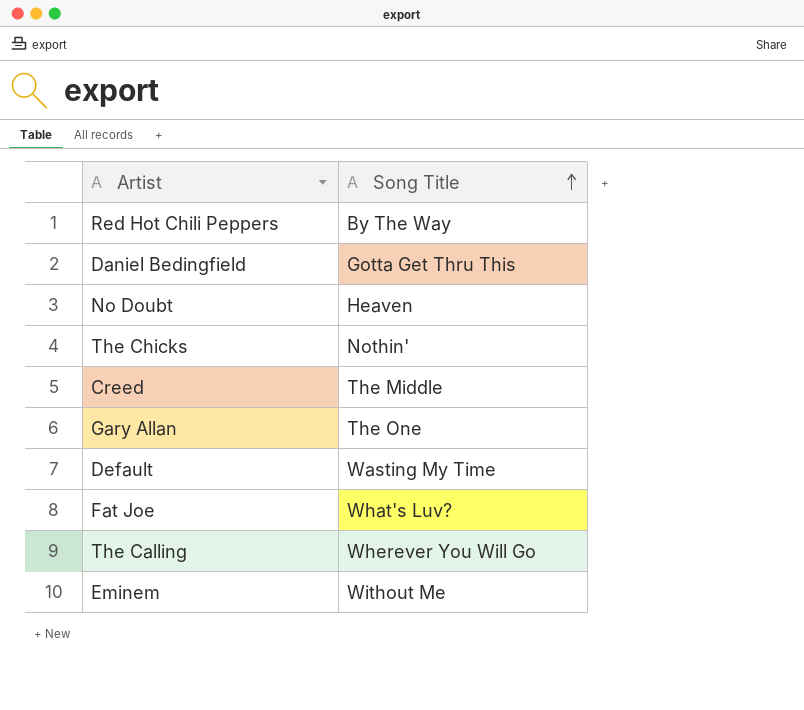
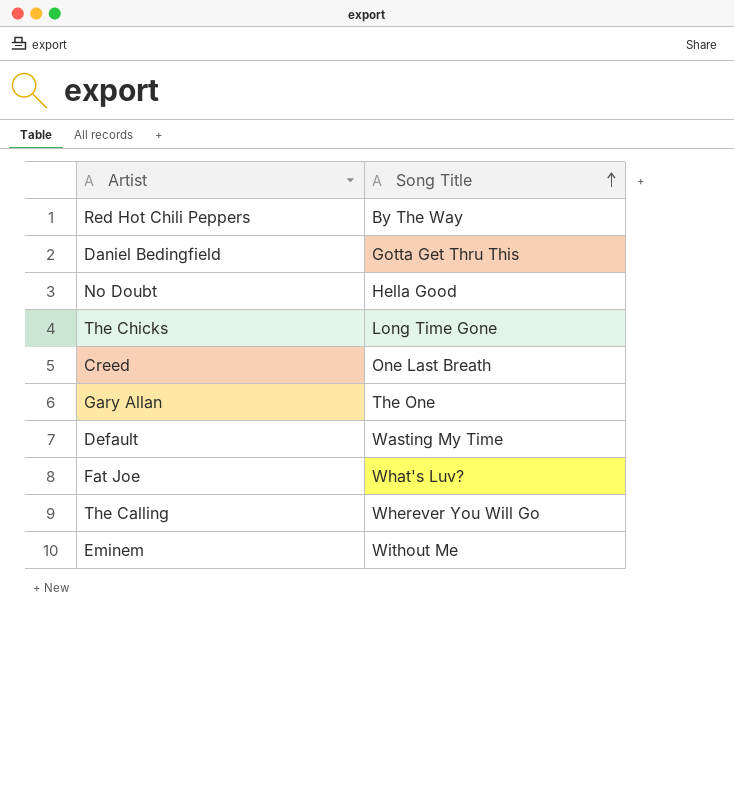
No Doubt | Song Title: Heaven -> Hella Good
The Chicks | Song Title: Nothin' -> Long Time Gone
Creed | Song Title: The Middle -> One Last Breath

